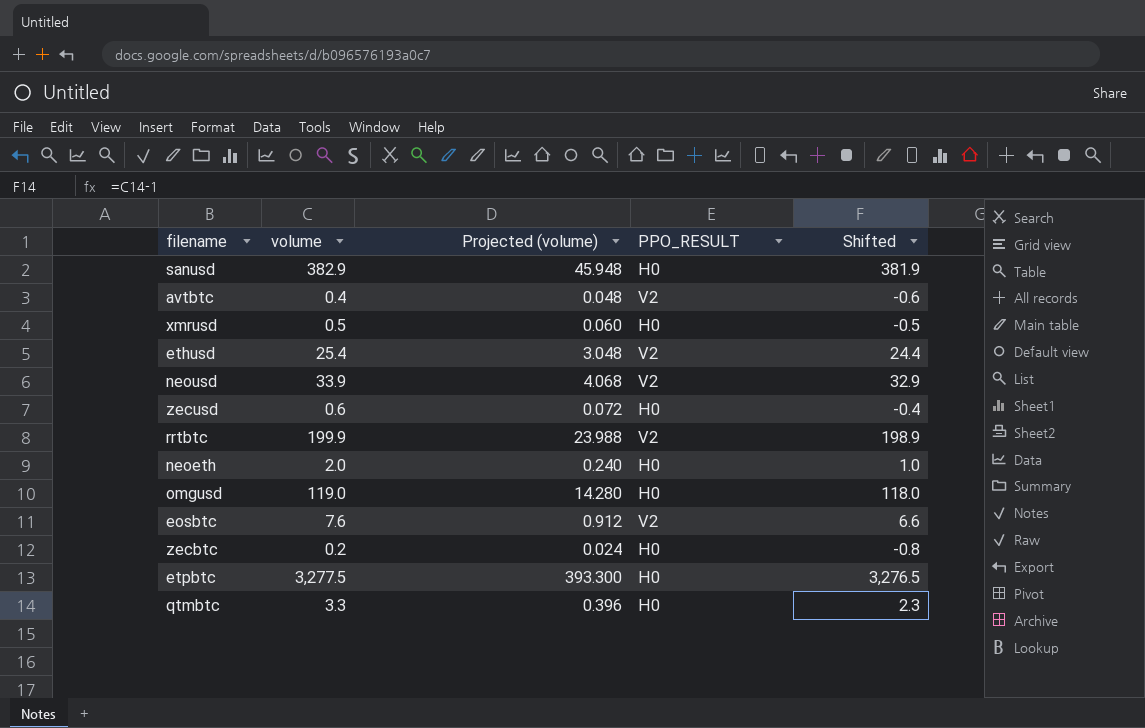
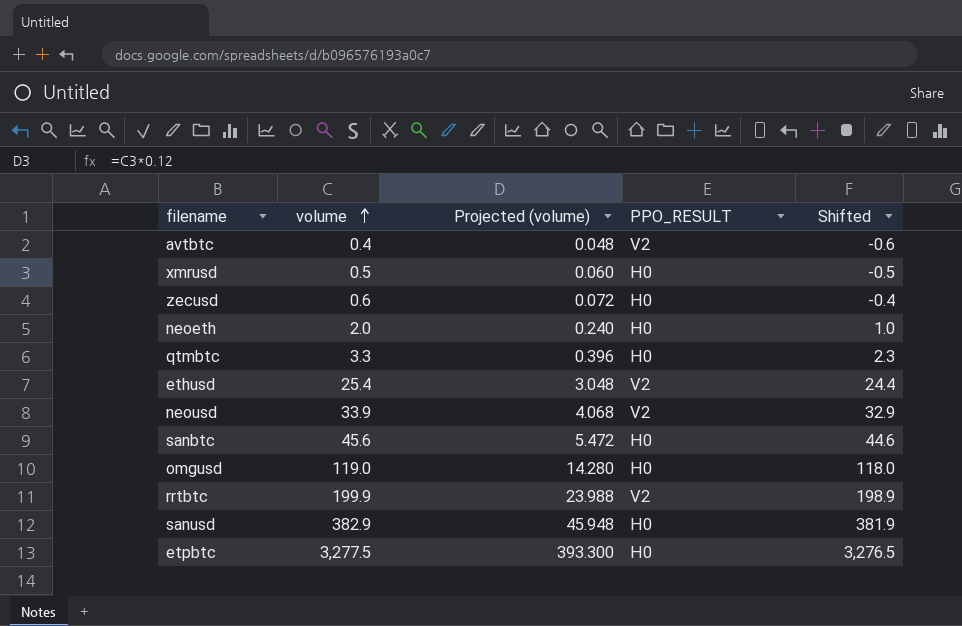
row order: none -> volume ascending
row eosbtc: 7.6 | 0.912 | V2 | 6.6 -> none
row zecbtc: 0.2 | 0.024 | H0 | -0.8 -> none
row sanbtc: none -> 45.6 | 5.472 | H0 | 44.6

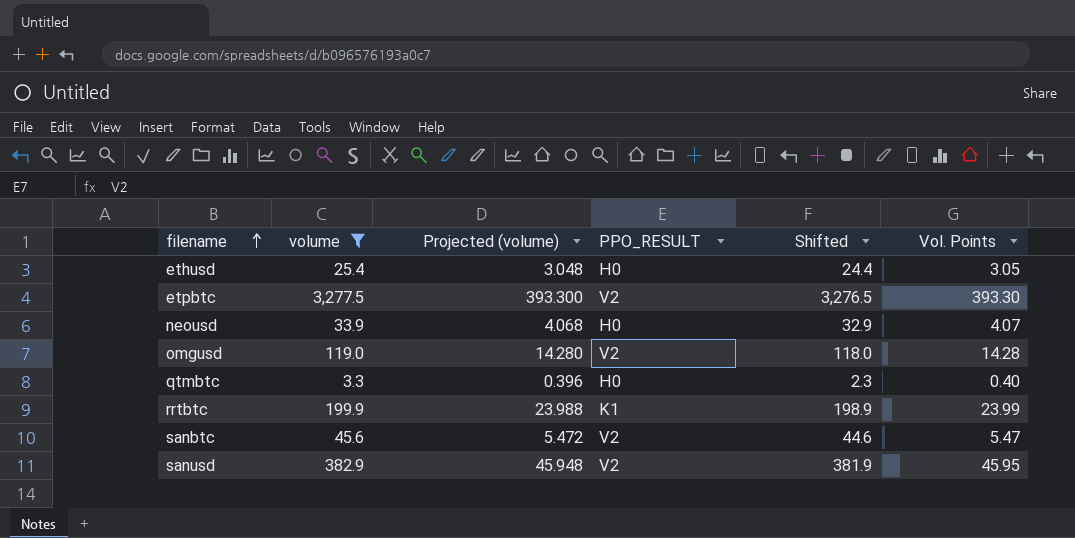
filter: none -> volume >= 3.3
row order: volume ascending -> filename ascending
column Vol. Points | formula: none -> [volume] * 0.12
ethusd | PPO_RESULT: V2 -> H0
etpbtc | PPO_RESULT: H0 -> V2
neousd | PPO_RESULT: V2 -> H0
omgusd | PPO_RESULT: H0 -> V2
rrtbtc | PPO_RESULT: V2 -> K1
sanbtc | PPO_RESULT: H0 -> V2
sanusd | PPO_RESULT: H0 -> V2

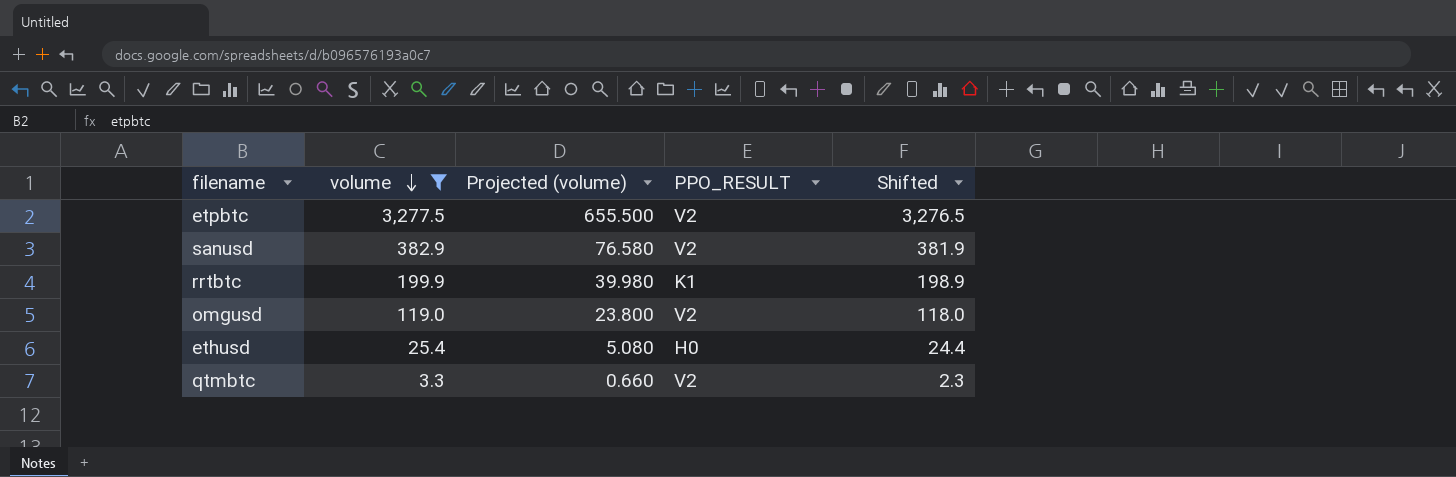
row order: filename ascending -> volume descending
column Vol. Points | formula: [volume] * 0.12 -> none
column Projected (volume) | formula: [volume] * 0.12 -> [volume] * 0.2
row neousd: 33.9 | 4.068 | H0 | 32.9 | 4.07 -> none
row sanbtc: 45.6 | 5.472 | V2 | 44.6 | 5.47 -> none
qtmbtc | PPO_RESULT: H0 -> V2

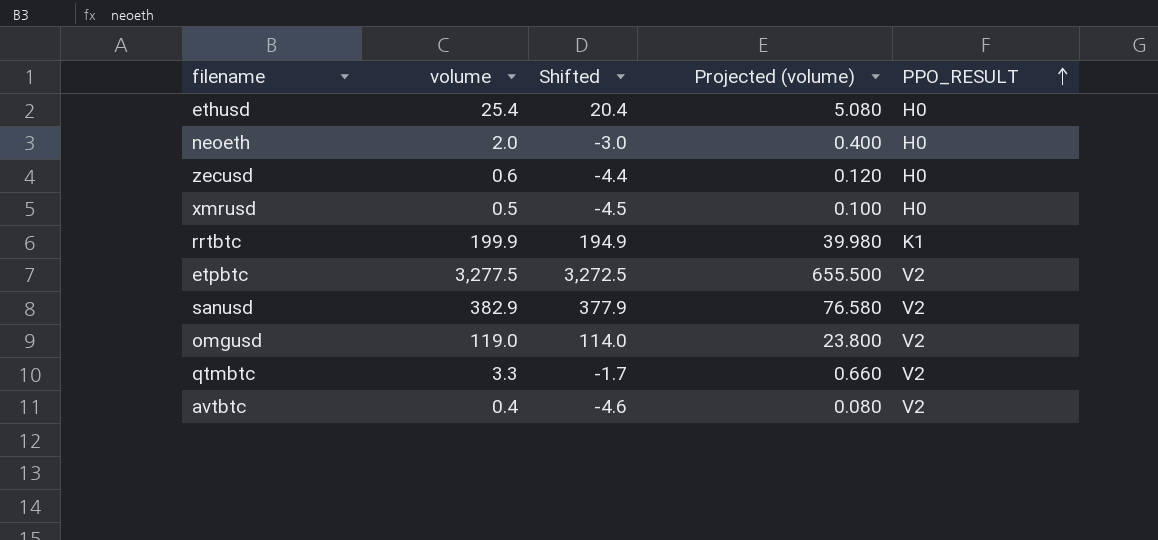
filter: volume >= 3.3 -> none
row order: volume descending -> PPO_RESULT ascending
column Shifted | formula: [volume] - 1 -> [volume] - 5
column Shifted | position: 5 -> 3

